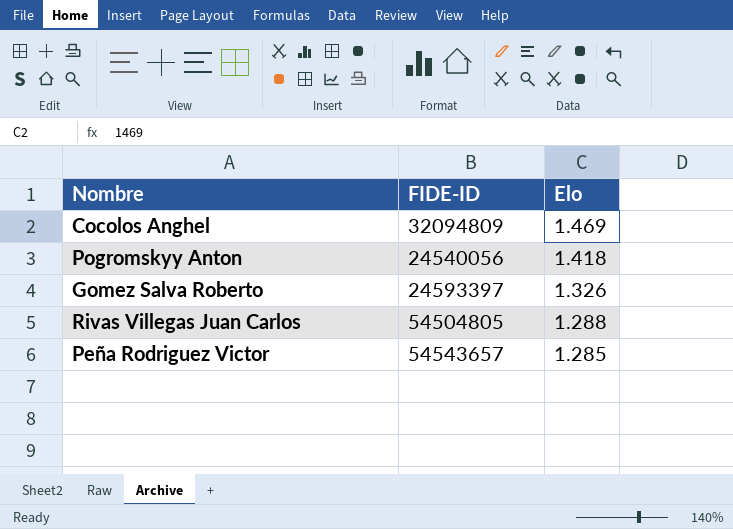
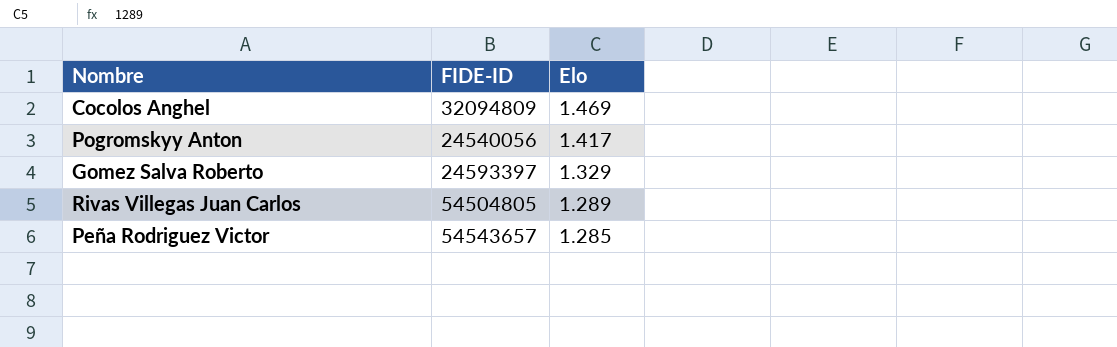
Pogromskyy Anton | Elo: 1.418 -> 1.417
Gomez Salva Roberto | Elo: 1.326 -> 1.329
Rivas Villegas Juan Carlos | Elo: 1.288 -> 1.289

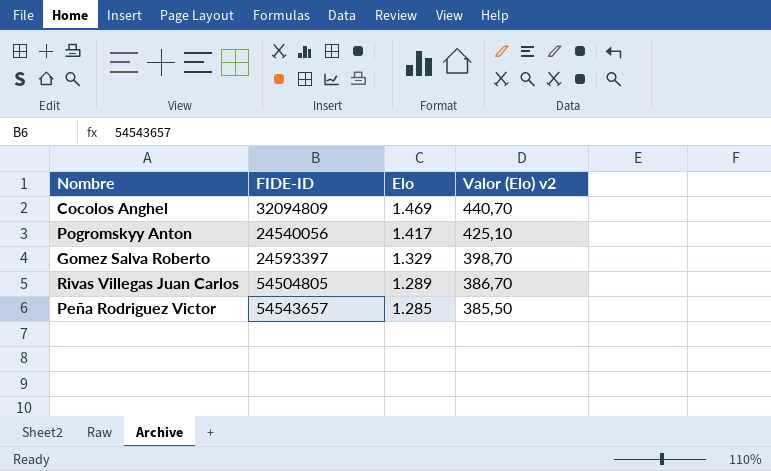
column Valor (Elo) v2 | formula: none -> [Elo] * 0,3

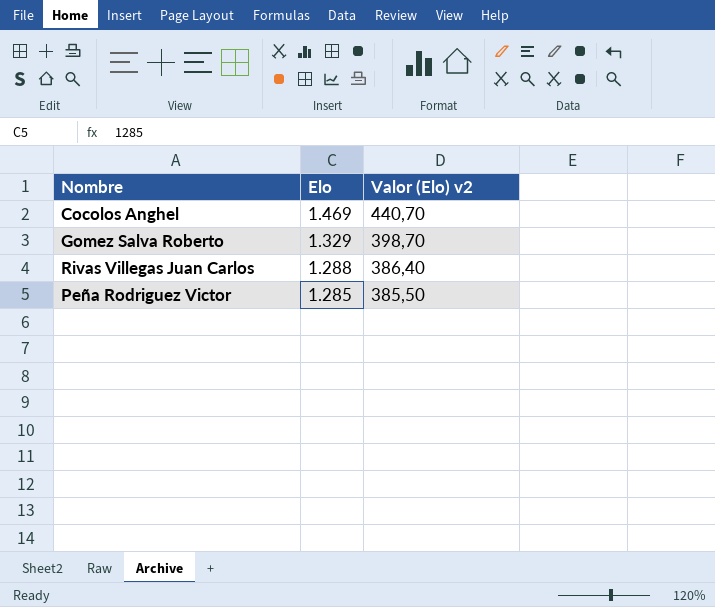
column FIDE-ID | position: 2 -> none
row Pogromskyy Anton: 24540056 | 1.417 | 425,10 -> none
Rivas Villegas Juan Carlos | Elo: 1.289 -> 1.288
Rivas Villegas Juan Carlos | Valor (Elo) v2: 386,70 -> 386,40

